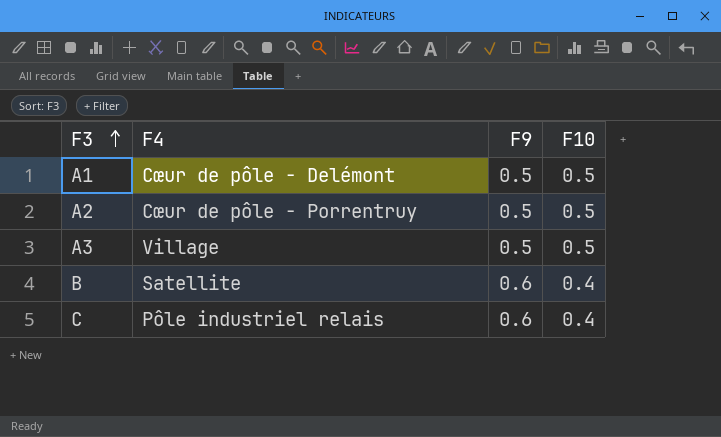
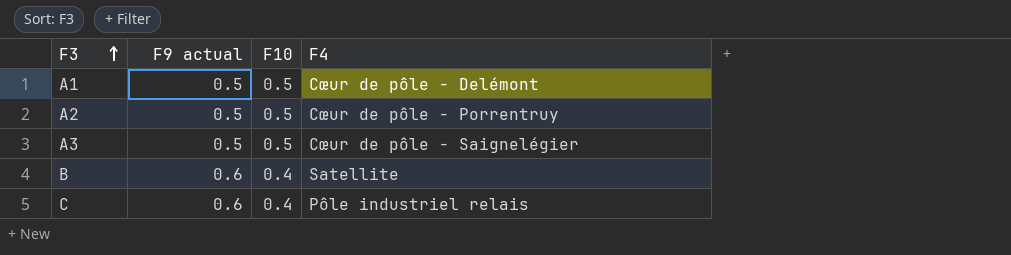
column name: F9 -> F9 actual
column F4 | position: 2 -> 4
A3 | F4: Village -> Cœur de pôle - Saignelégier

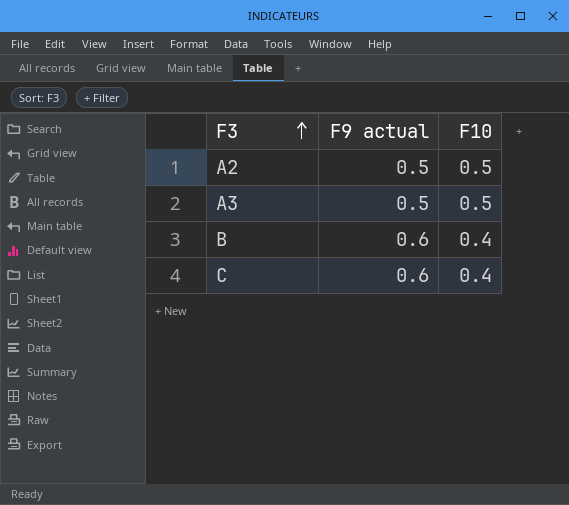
column F4 | position: 4 -> none
row A1: 0.5 | 0.5 | Cœur de pôle - Delémont -> none

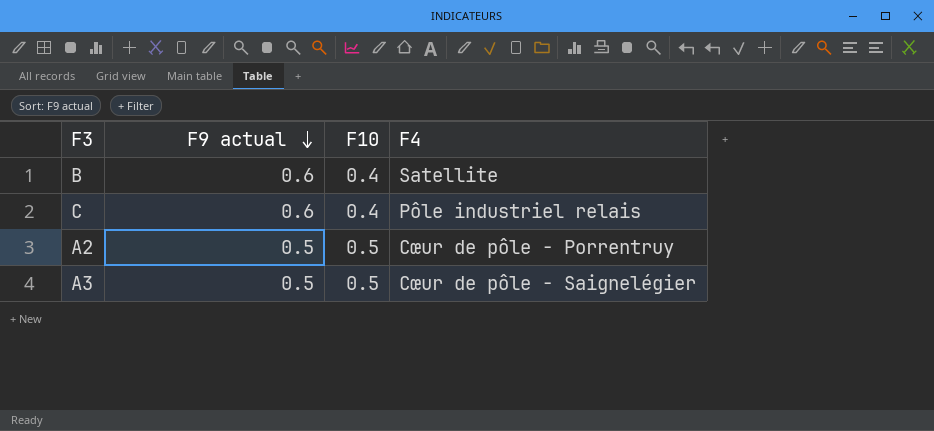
row order: F3 ascending -> F9 actual descending
column F4 | position: none -> 4

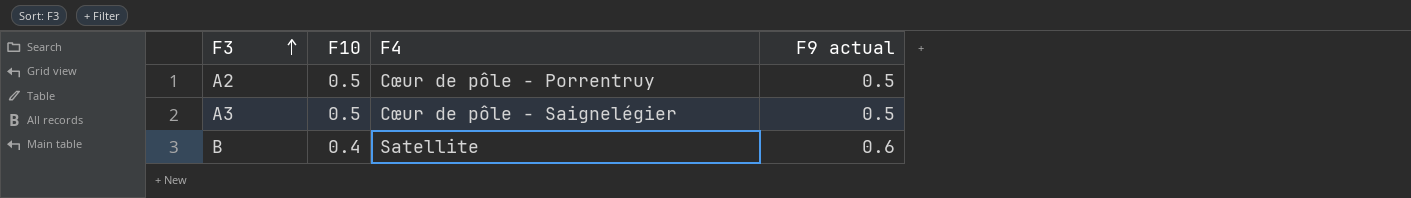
row order: F9 actual descending -> F3 ascending
column F9 actual | position: 2 -> 4
row C: 0.6 | 0.4 | Pôle industriel relais -> none

